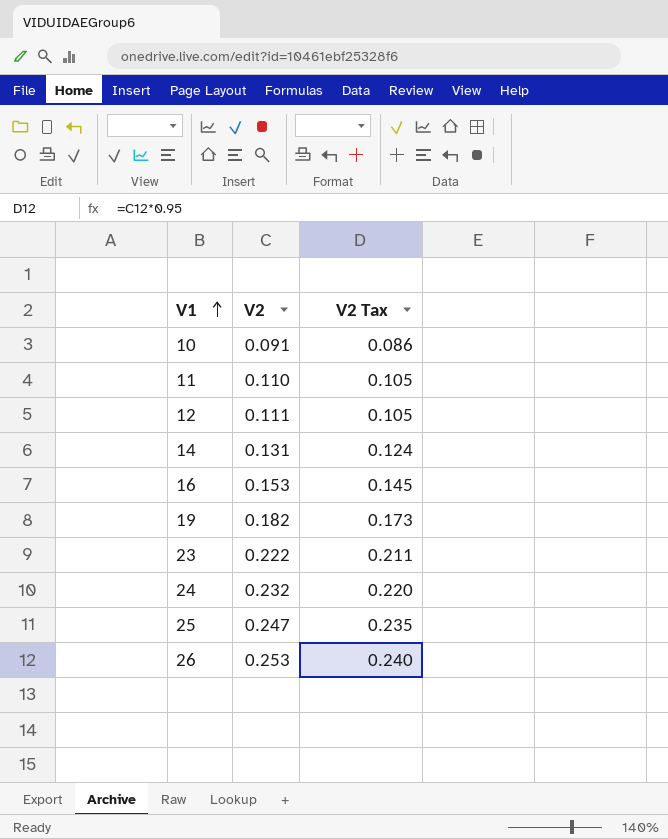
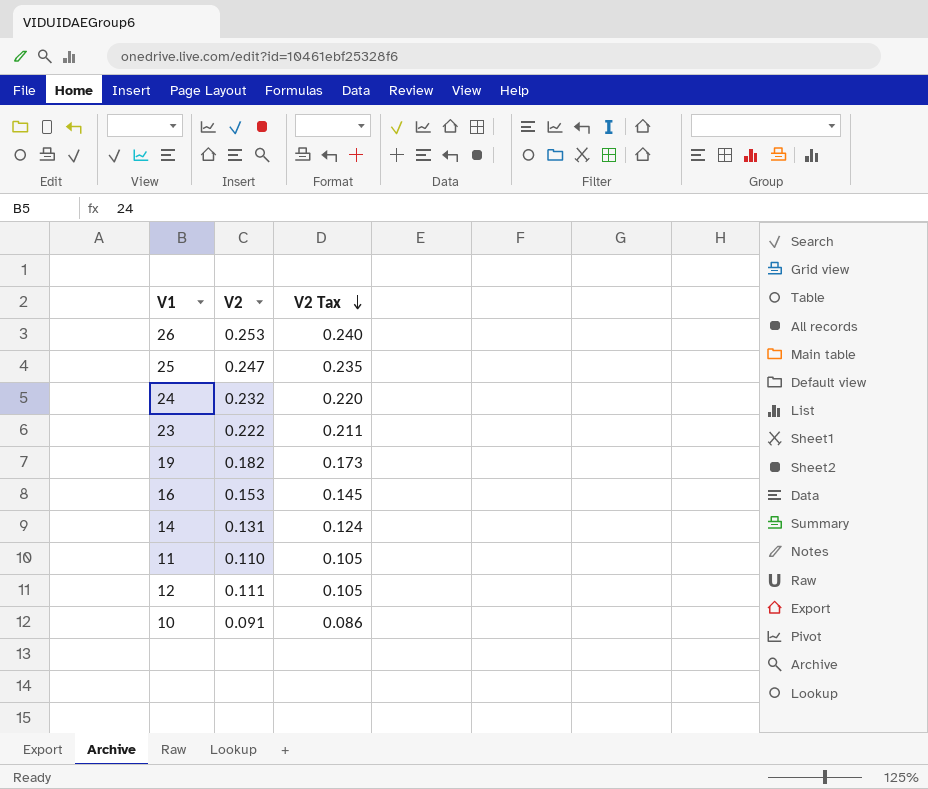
row order: V1 ascending -> V2 Tax descending

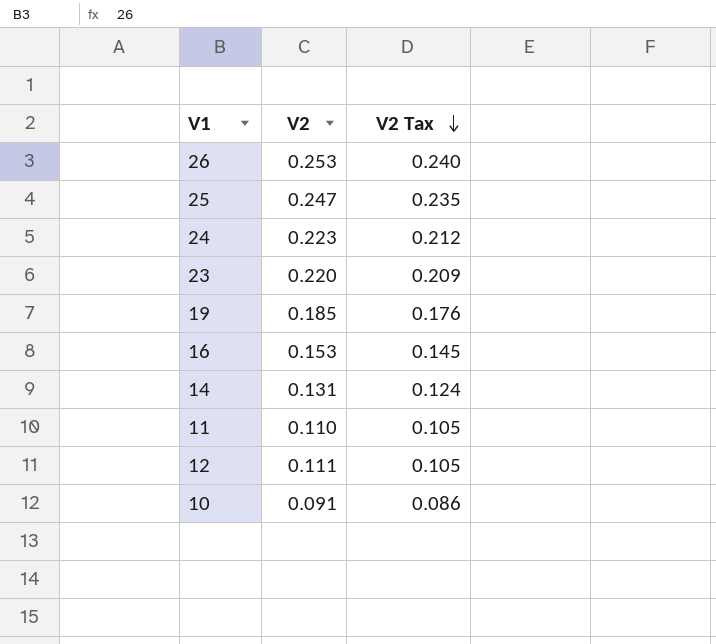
24 | V2: 0.232 -> 0.223
24 | V2 Tax: 0.220 -> 0.212
23 | V2: 0.222 -> 0.220
23 | V2 Tax: 0.211 -> 0.209
19 | V2: 0.182 -> 0.185
19 | V2 Tax: 0.173 -> 0.176

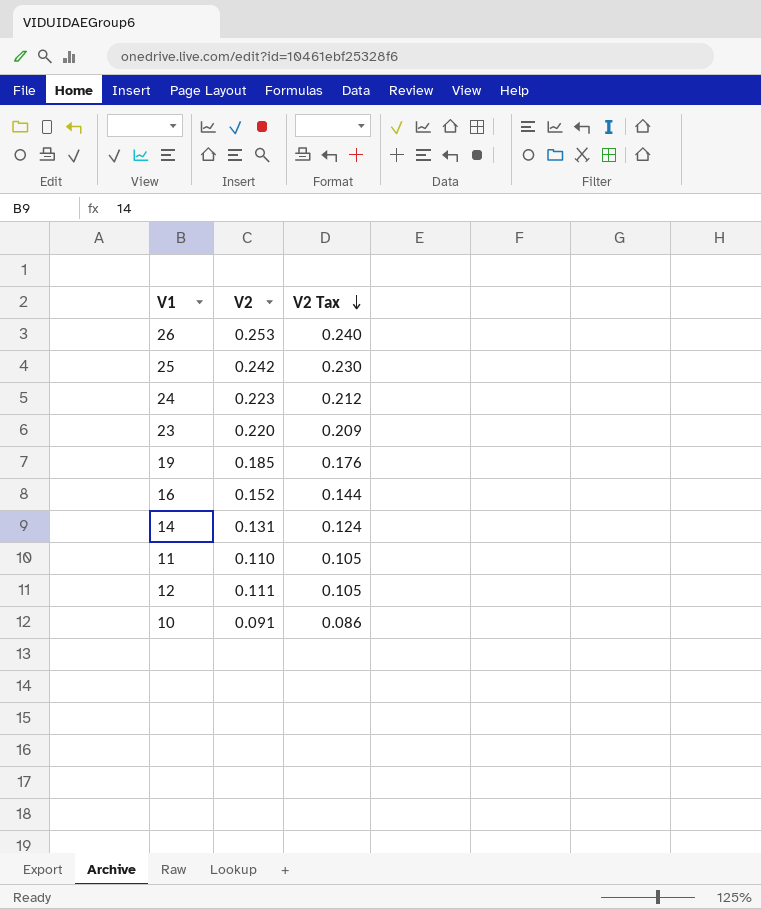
25 | V2: 0.247 -> 0.242
25 | V2 Tax: 0.235 -> 0.230
16 | V2: 0.153 -> 0.152
16 | V2 Tax: 0.145 -> 0.144

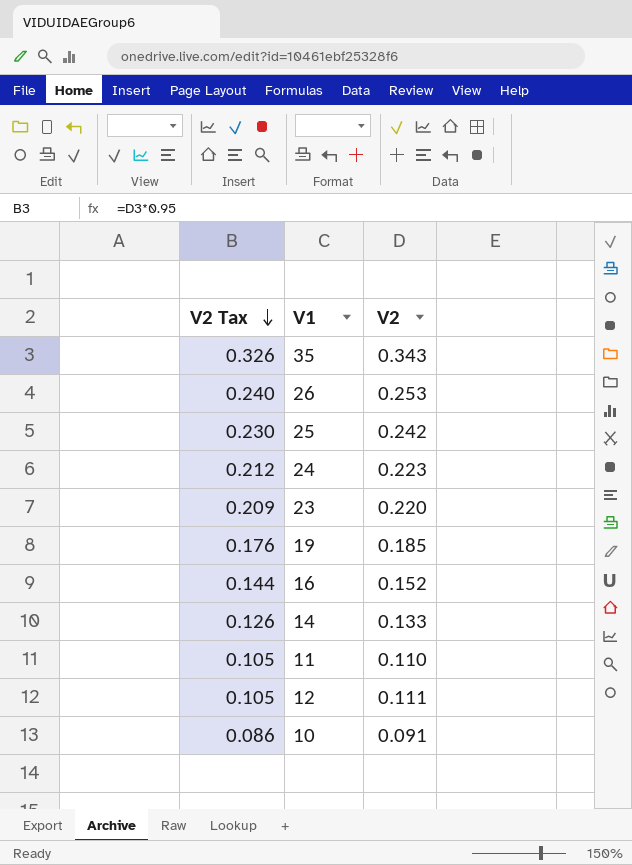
column V2 Tax | position: 3 -> 1
row 35: none -> 0.326 | 0.343
14 | V2 Tax: 0.124 -> 0.126
14 | V2: 0.131 -> 0.133

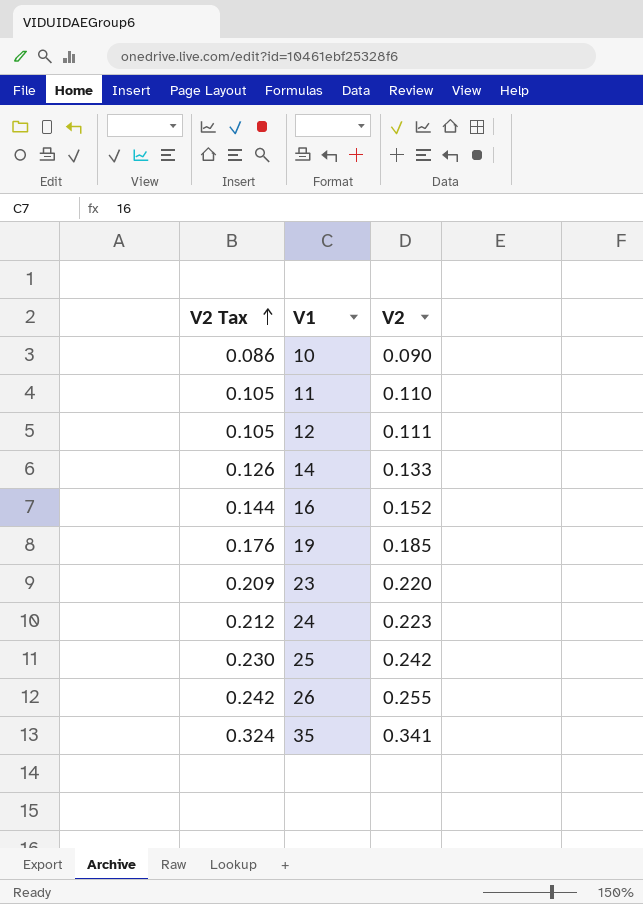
row order: V2 Tax descending -> V2 Tax ascending
10 | V2: 0.091 -> 0.090
26 | V2 Tax: 0.240 -> 0.242
26 | V2: 0.253 -> 0.255
35 | V2 Tax: 0.326 -> 0.324
35 | V2: 0.343 -> 0.341

